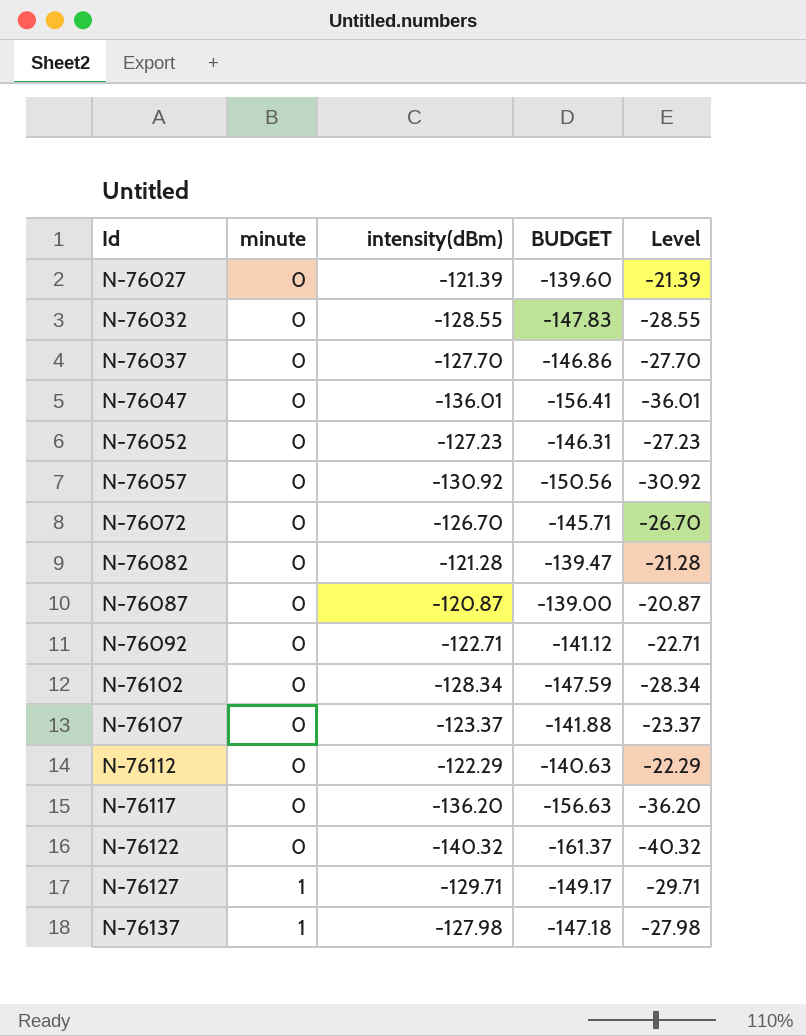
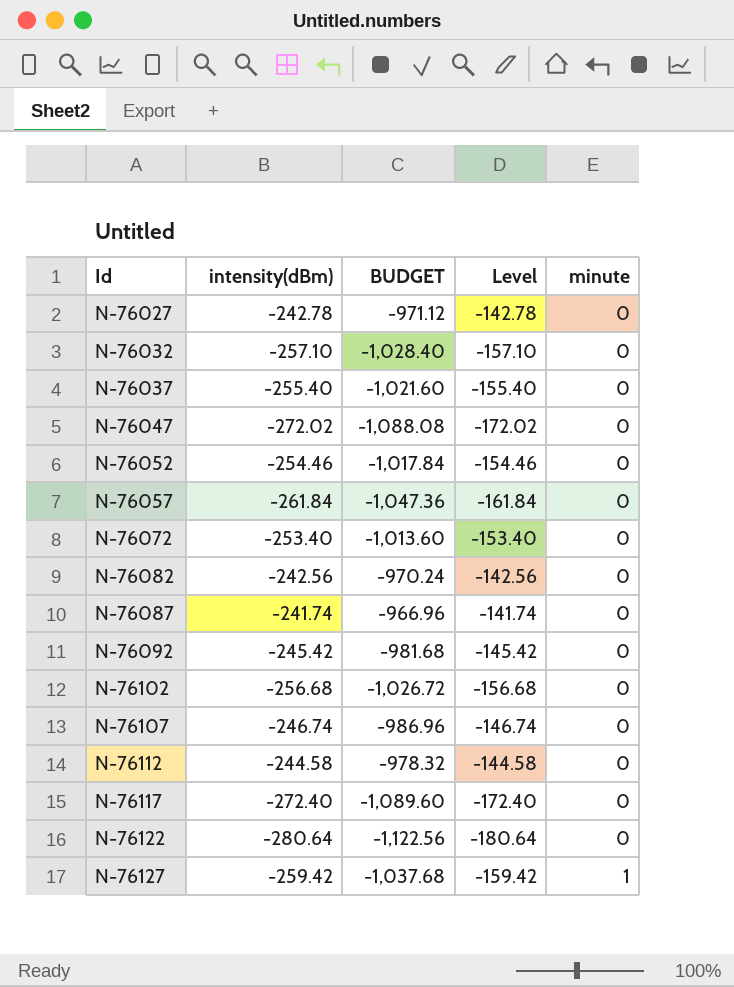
column BUDGET | formula: [intensity(dBm)] * 1.15 -> [intensity(dBm)] * 4
column minute | position: 2 -> 5
row N-76137: 1 | -127.98 | -147.18 | -27.98 -> none
N-76027 | intensity(dBm): -121.39 -> -242.78
N-76027 | Level: -21.39 -> -142.78
N-76032 | intensity(dBm): -128.55 -> -257.10
N-76032 | Level: -28.55 -> -157.10
N-76037 | intensity(dBm): -127.70 -> -255.40
N-76037 | Level: -27.70 -> -155.40
N-76047 | intensity(dBm): -136.01 -> -272.02
N-76047 | Level: -36.01 -> -172.02
N-76052 | intensity(dBm): -127.23 -> -254.46
N-76052 | Level: -27.23 -> -154.46
N-76057 | intensity(dBm): -130.92 -> -261.84
N-76057 | Level: -30.92 -> -161.84
N-76072 | intensity(dBm): -126.70 -> -253.40
N-76072 | Level: -26.70 -> -153.40
N-76082 | intensity(dBm): -121.28 -> -242.56
N-76082 | Level: -21.28 -> -142.56
N-76087 | intensity(dBm): -120.87 -> -241.74
N-76087 | Level: -20.87 -> -141.74
N-76092 | intensity(dBm): -122.71 -> -245.42
N-76092 | Level: -22.71 -> -145.42
N-76102 | intensity(dBm): -128.34 -> -256.68
N-76102 | Level: -28.34 -> -156.68
N-76107 | intensity(dBm): -123.37 -> -246.74
N-76107 | Level: -23.37 -> -146.74
N-76112 | intensity(dBm): -122.29 -> -244.58
N-76112 | Level: -22.29 -> -144.58
N-76117 | intensity(dBm): -136.20 -> -272.40
N-76117 | Level: -36.20 -> -172.40
N-76122 | intensity(dBm): -140.32 -> -280.64
N-76122 | Level: -40.32 -> -180.64
N-76127 | intensity(dBm): -129.71 -> -259.42
N-76127 | Level: -29.71 -> -159.42

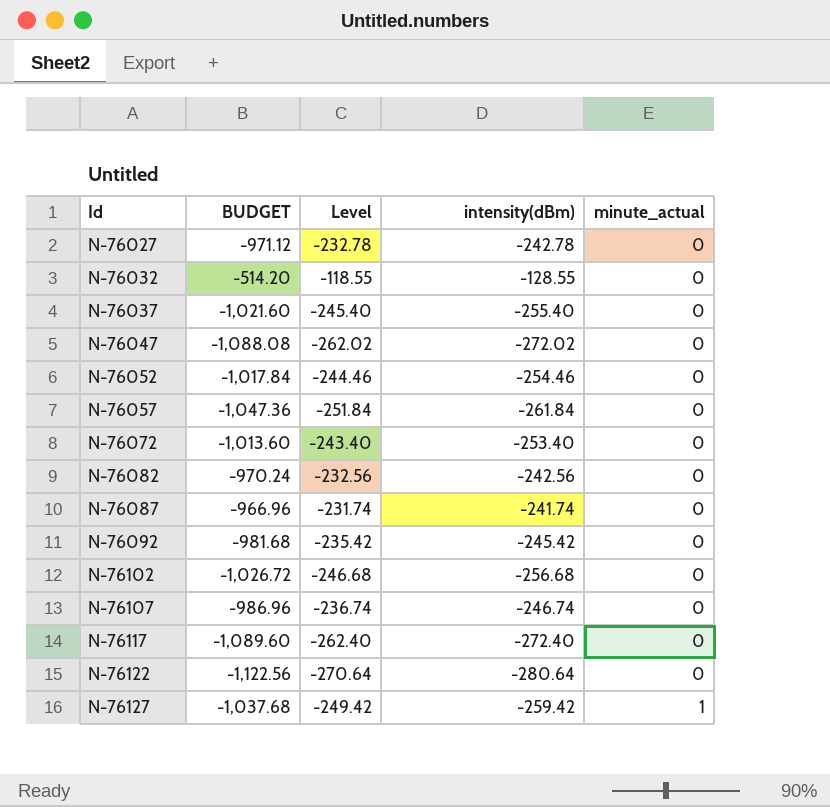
column Level | formula: [intensity(dBm)] + 100 -> [intensity(dBm)] + 10
column intensity(dBm) | position: 2 -> 4
column name: minute -> minute_actual
row N-76112: -244.58 | -978.32 | -144.58 | 0 -> none
N-76032 | BUDGET: -1,028.40 -> -514.20
N-76032 | intensity(dBm): -257.10 -> -128.55

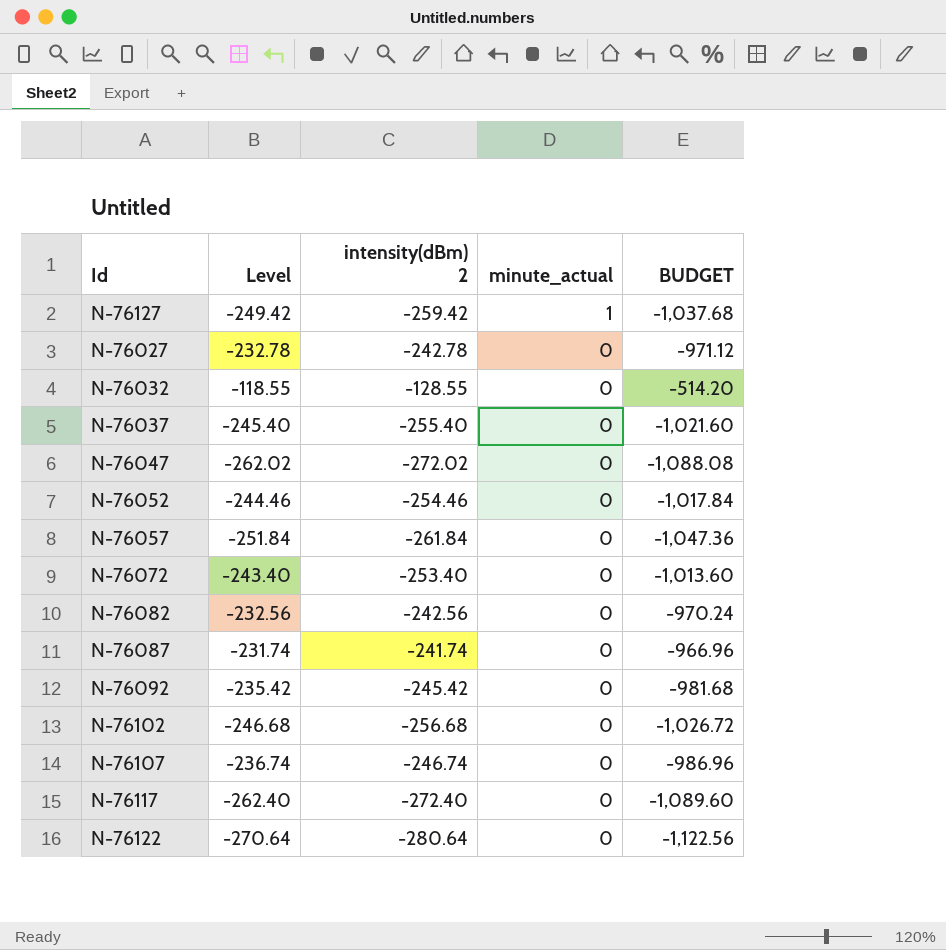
row order: Id ascending -> minute_actual descending
column name: intensity(dBm) -> intensity(dBm) 2
column BUDGET | position: 2 -> 5

